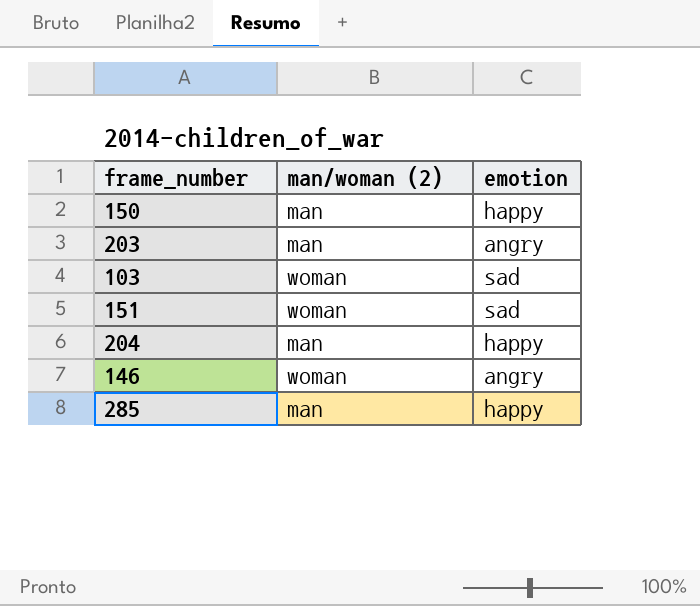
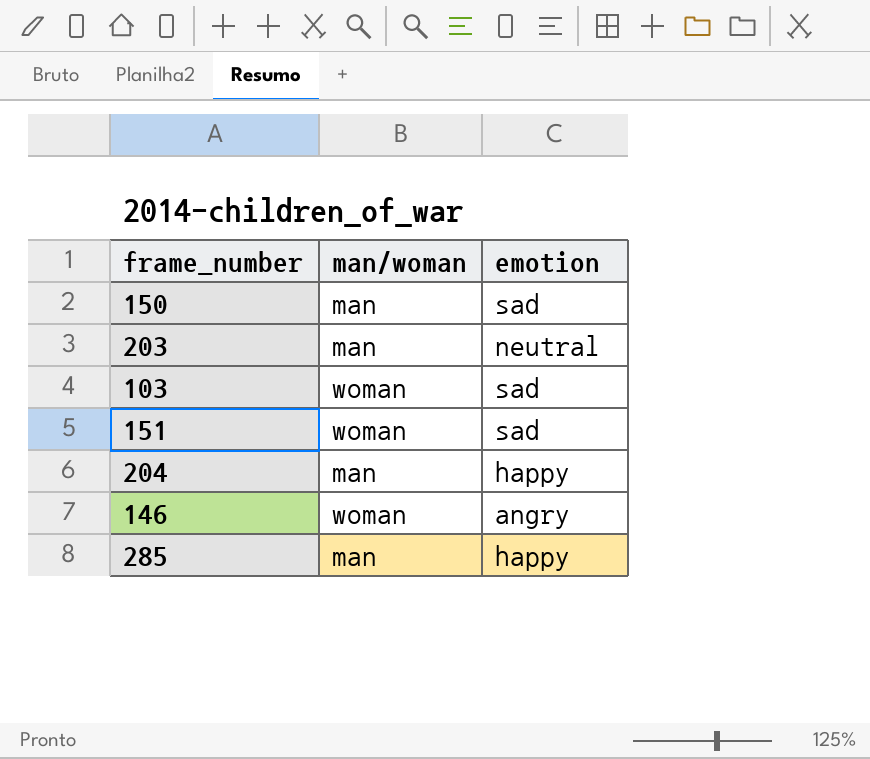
column name: man/woman (2) -> man/woman
150 | emotion: happy -> sad
203 | emotion: angry -> neutral

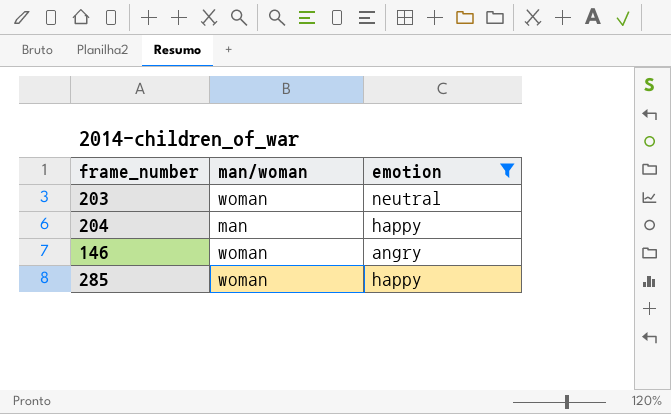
filter: none -> emotion != sad
203 | man/woman: man -> woman
285 | man/woman: man -> woman

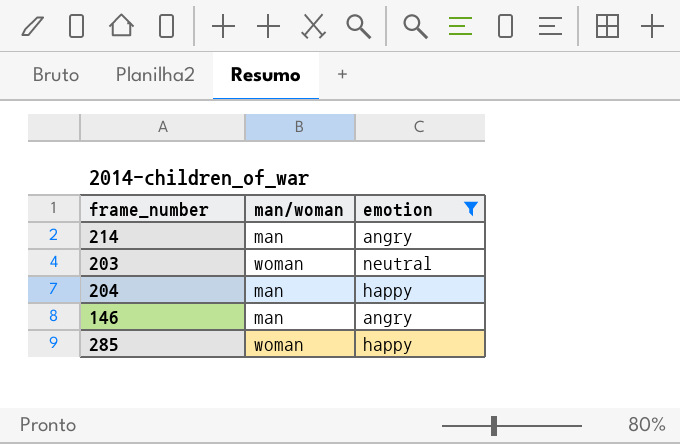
row 214: none -> man | angry
146 | man/woman: woman -> man

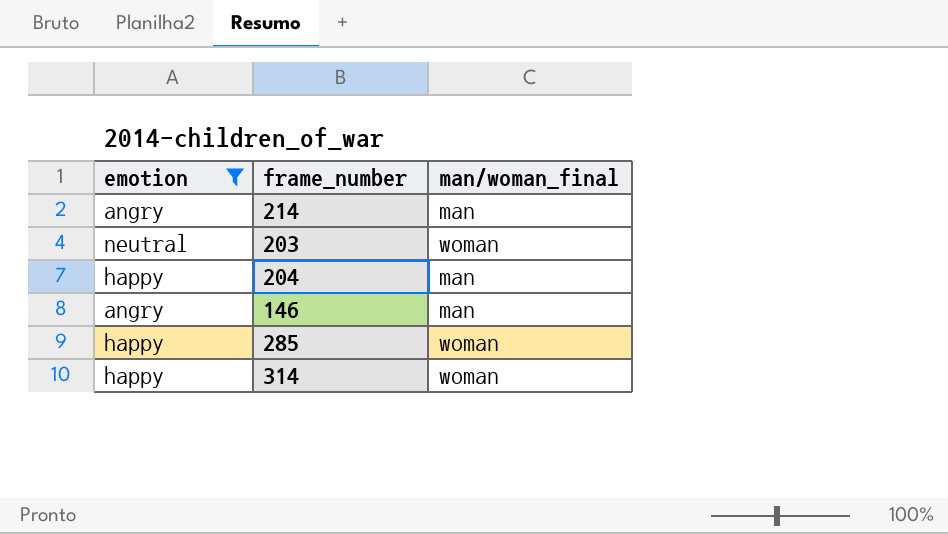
column emotion | position: 3 -> 1
column name: man/woman -> man/woman_final
row 314: none -> happy | woman

